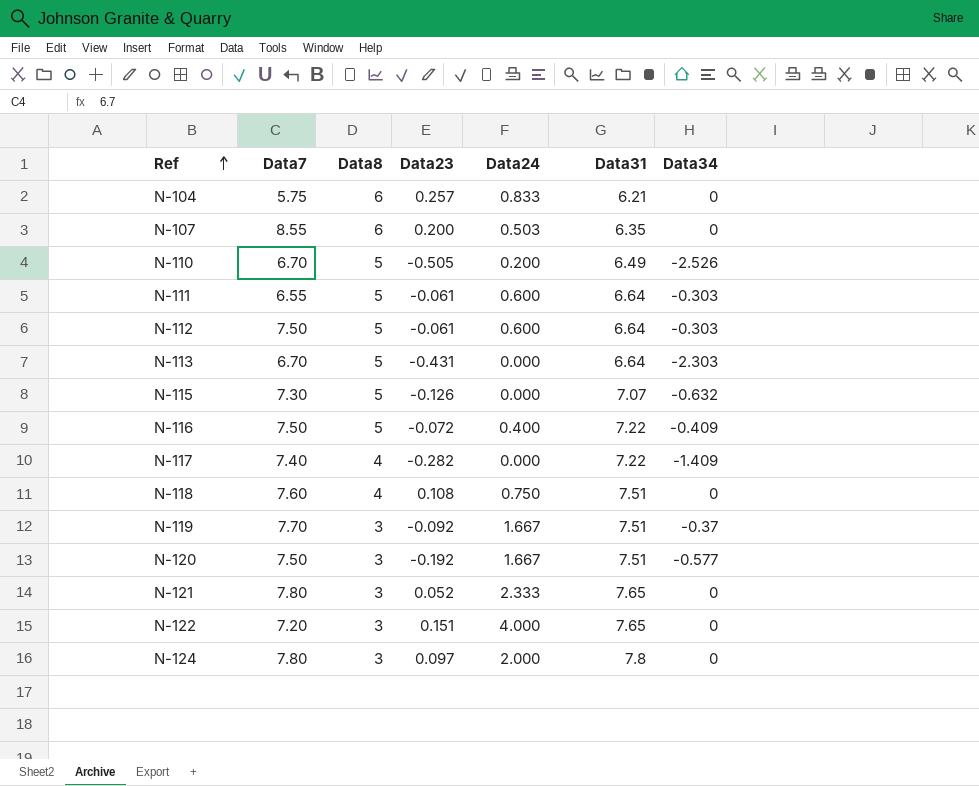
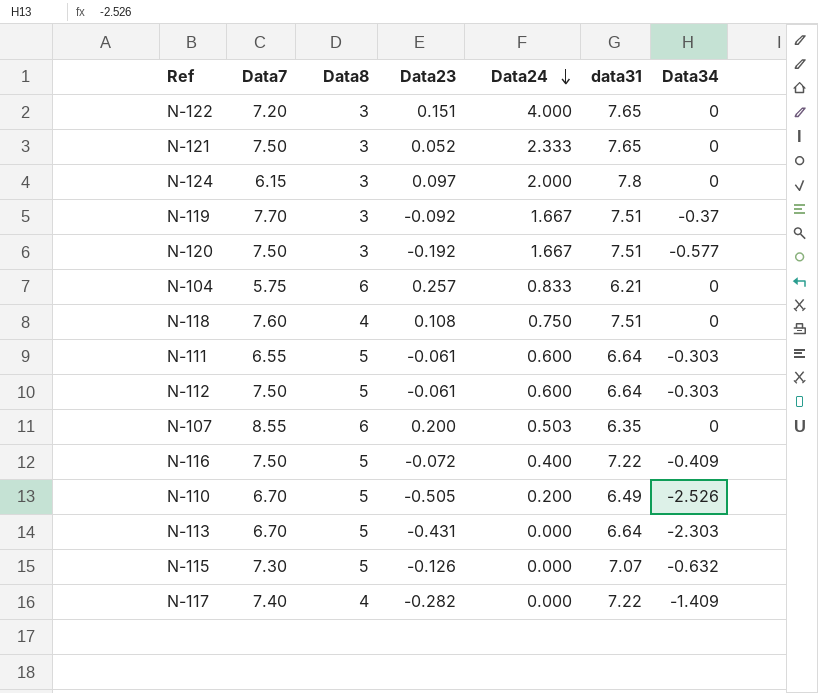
row order: Ref ascending -> Data24 descending
column name: Data31 -> data31
N-121 | Data7: 7.80 -> 7.50
N-124 | Data7: 7.80 -> 6.15

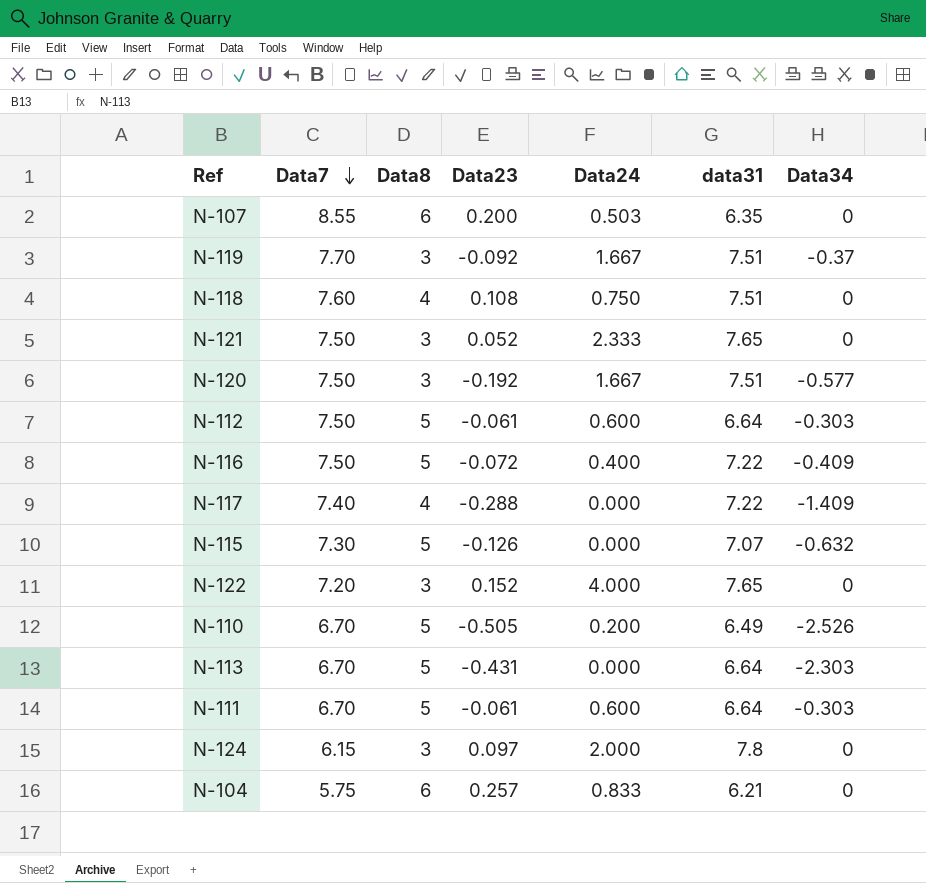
row order: Data24 descending -> Data7 descending
N-117 | Data23: -0.282 -> -0.288
N-122 | Data23: 0.151 -> 0.152
N-111 | Data7: 6.55 -> 6.70

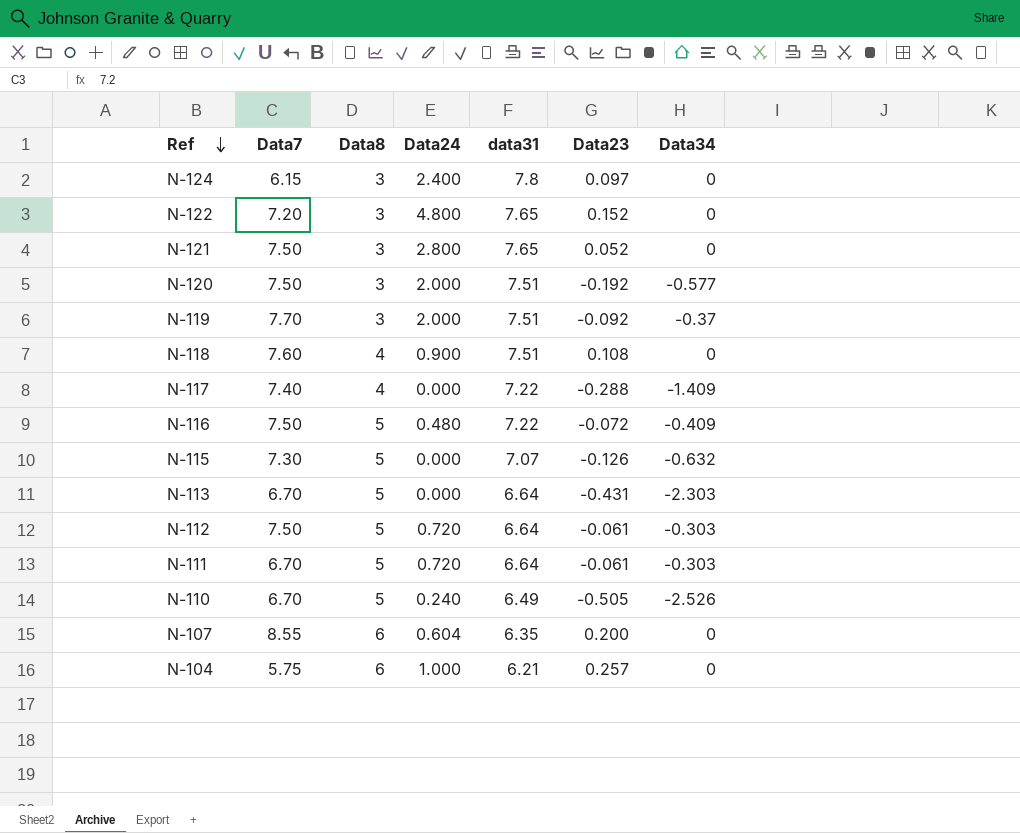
row order: Data7 descending -> Ref descending
column Data23 | position: 4 -> 6
N-124 | Data24: 2.000 -> 2.400
N-122 | Data24: 4.000 -> 4.800
N-121 | Data24: 2.333 -> 2.800
N-120 | Data24: 1.667 -> 2.000
N-119 | Data24: 1.667 -> 2.000
N-118 | Data24: 0.750 -> 0.900
N-116 | Data24: 0.400 -> 0.480
N-112 | Data24: 0.600 -> 0.720
N-111 | Data24: 0.600 -> 0.720
N-110 | Data24: 0.200 -> 0.240
N-107 | Data24: 0.503 -> 0.604
N-104 | Data24: 0.833 -> 1.000

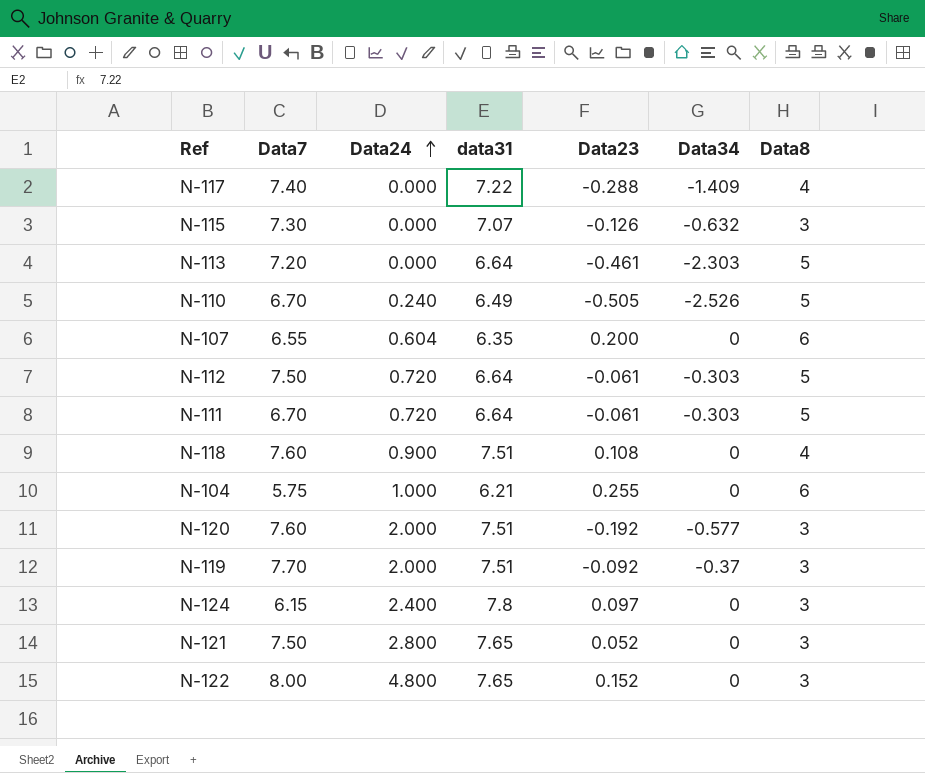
row order: Ref descending -> Data24 ascending
column Data8 | position: 3 -> 7
row N-116: 7.50 | 5 | 0.480 | 7.22 | -0.072 | -0.409 -> none
N-115 | Data8: 5 -> 3
N-113 | Data7: 6.70 -> 7.20
N-113 | Data23: -0.431 -> -0.461
N-107 | Data7: 8.55 -> 6.55
N-104 | Data23: 0.257 -> 0.255
N-120 | Data7: 7.50 -> 7.60
N-122 | Data7: 7.20 -> 8.00

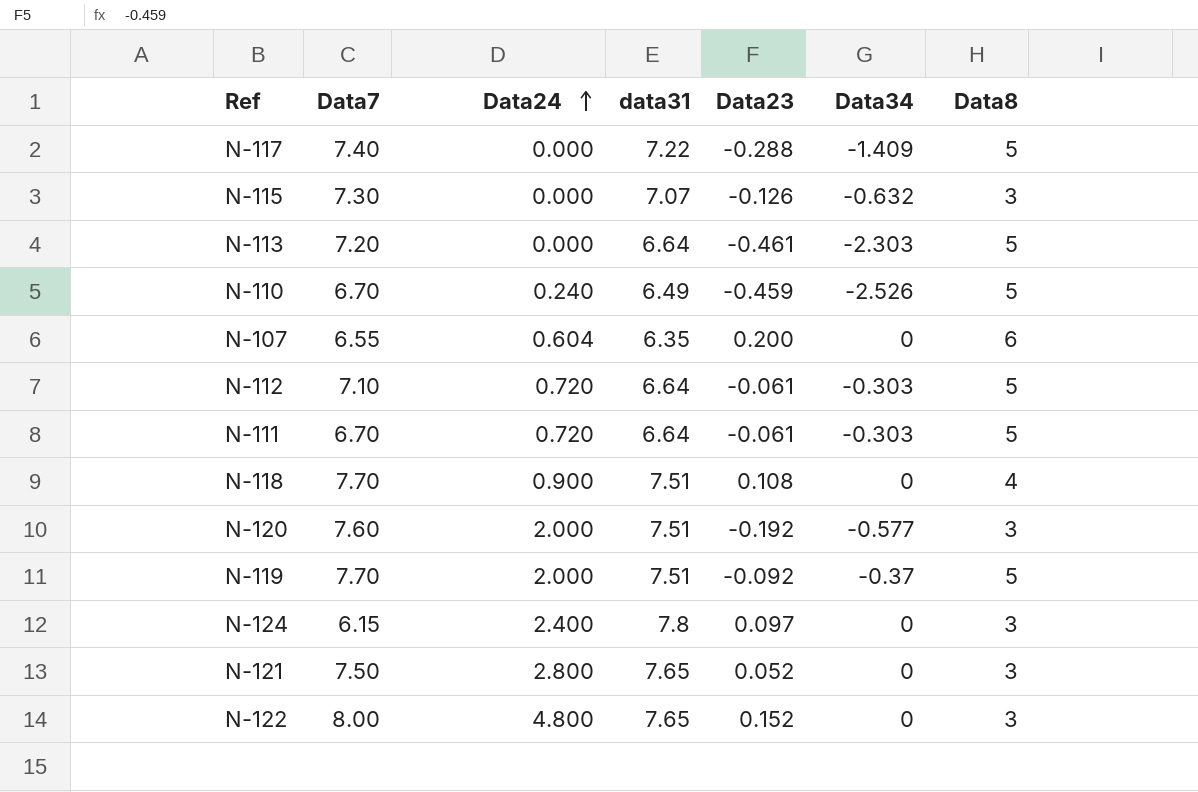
row N-104: 5.75 | 1.000 | 6.21 | 0.255 | 0 | 6 -> none
N-117 | Data8: 4 -> 5
N-110 | Data23: -0.505 -> -0.459
N-112 | Data7: 7.50 -> 7.10
N-118 | Data7: 7.60 -> 7.70
N-119 | Data8: 3 -> 5

